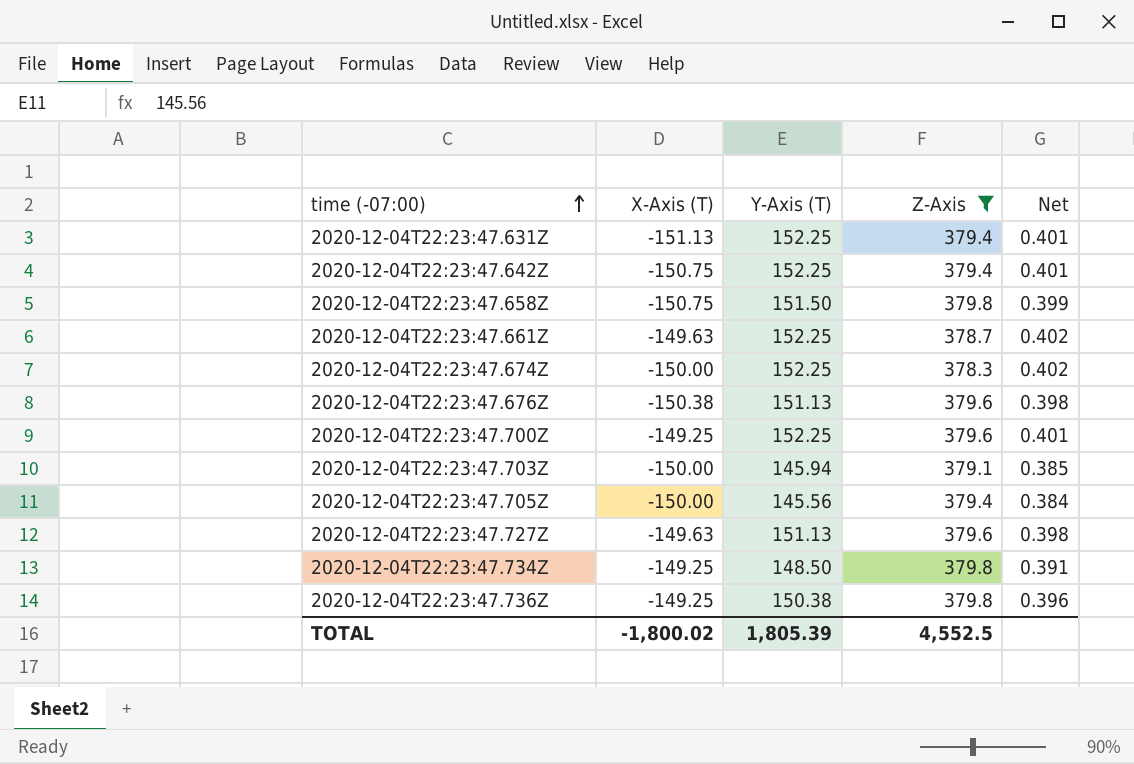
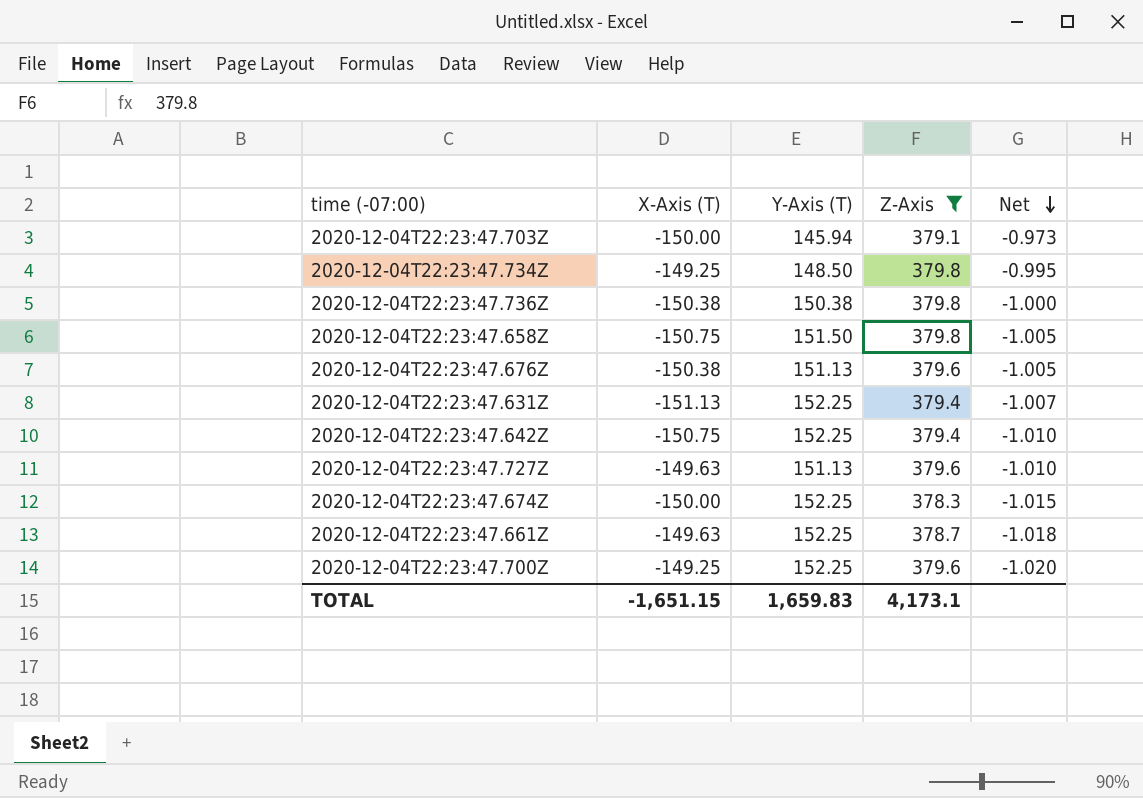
row order: time (-07:00) ascending -> Net descending
column Net | formula: [Y-Axis (T)] / [Z-Axis] -> [Y-Axis (T)] / [X-Axis (T)]
row 2020-12-04T22:23:47.705Z: -150.00 | 145.56 | 379.4 | 0.384 -> none
2020-12-04T22:23:47.736Z | X-Axis (T): -149.25 -> -150.38
TOTAL | X-Axis (T): -1,800.02 -> -1,651.15
TOTAL | Y-Axis (T): 1,805.39 -> 1,659.83
TOTAL | Z-Axis: 4,552.5 -> 4,173.1

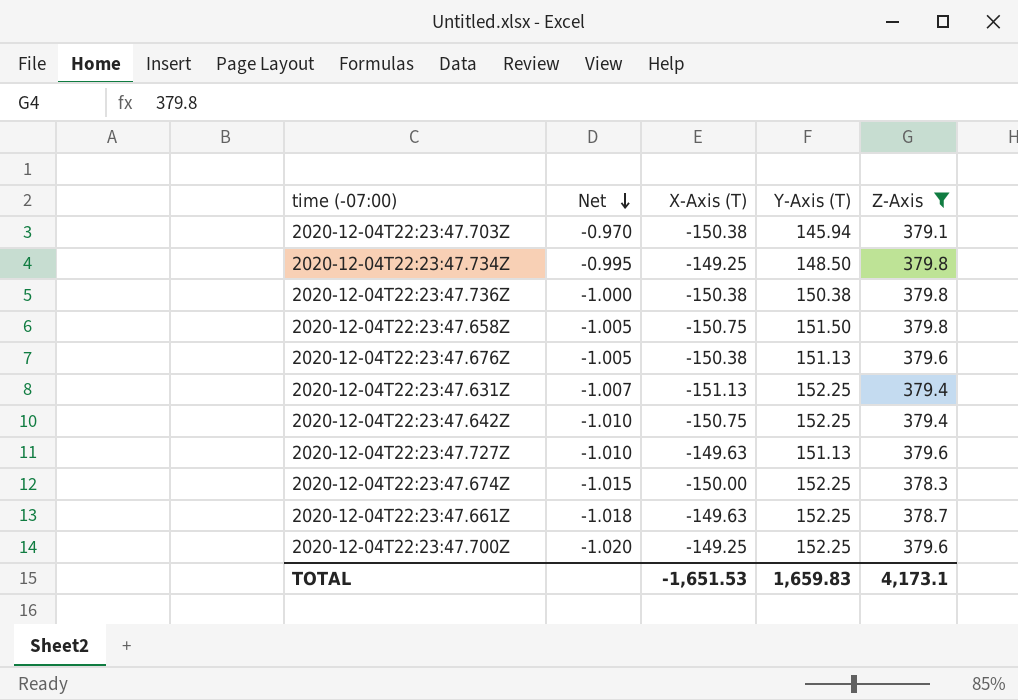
column Net | position: 5 -> 2
2020-12-04T22:23:47.703Z | Net: -0.973 -> -0.970
2020-12-04T22:23:47.703Z | X-Axis (T): -150.00 -> -150.38
TOTAL | X-Axis (T): -1,651.15 -> -1,651.53

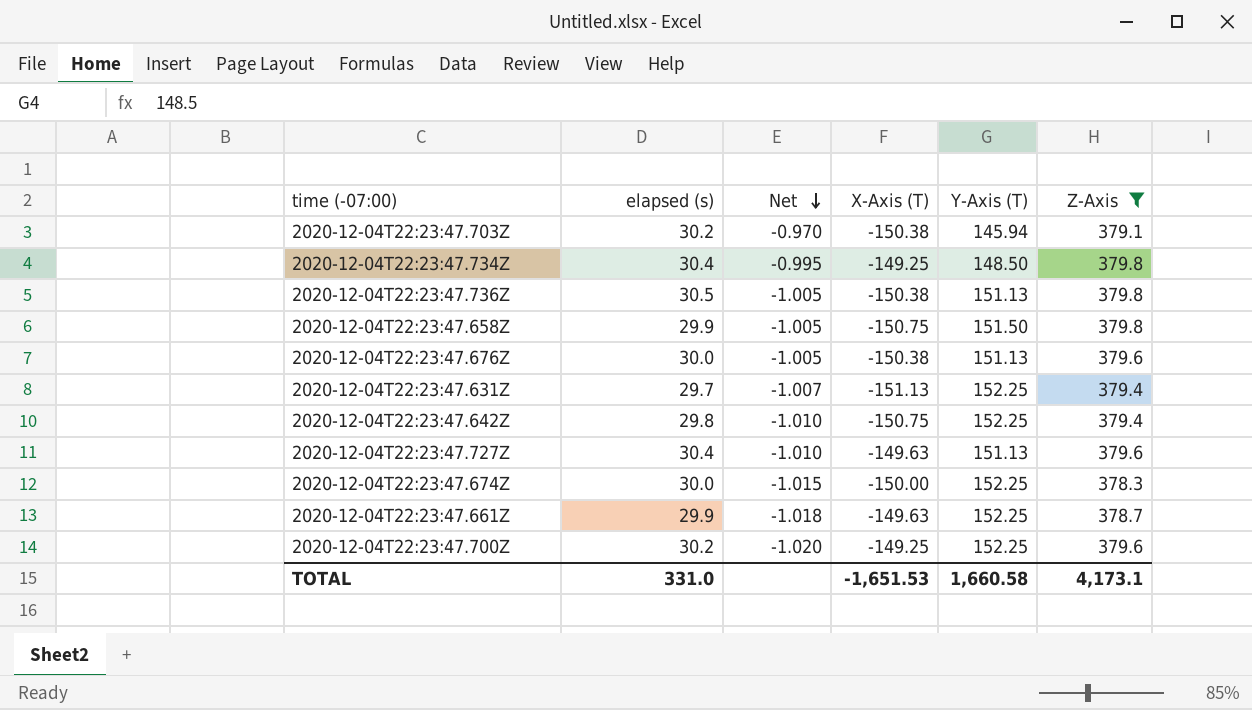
column elapsed (s) | position: none -> 2
2020-12-04T22:23:47.736Z | Net: -1.000 -> -1.005
2020-12-04T22:23:47.736Z | Y-Axis (T): 150.38 -> 151.13
TOTAL | Y-Axis (T): 1,659.83 -> 1,660.58

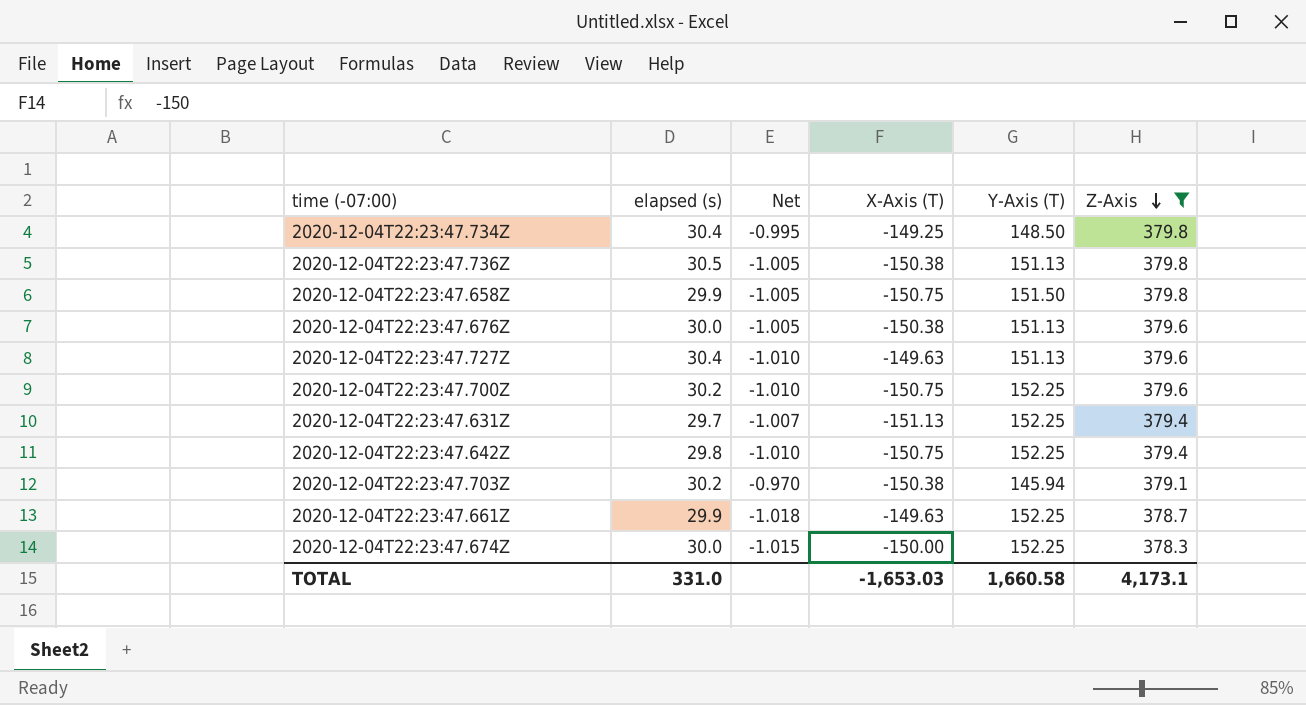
row order: Net descending -> Z-Axis descending
2020-12-04T22:23:47.700Z | Net: -1.020 -> -1.010
2020-12-04T22:23:47.700Z | X-Axis (T): -149.25 -> -150.75
TOTAL | X-Axis (T): -1,651.53 -> -1,653.03

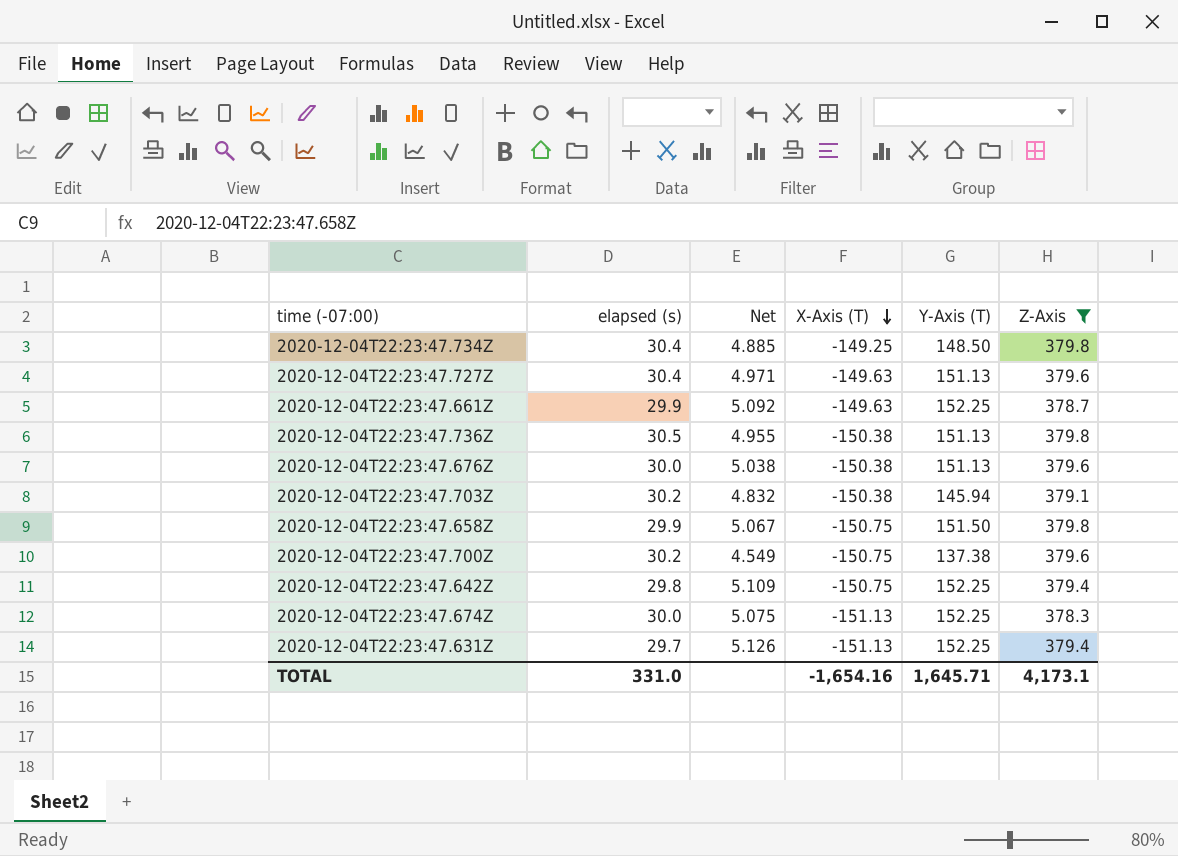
row order: Z-Axis descending -> X-Axis (T) descending
column Net | formula: [Y-Axis (T)] / [X-Axis (T)] -> [Y-Axis (T)] / [elapsed (s)]
2020-12-04T22:23:47.700Z | Y-Axis (T): 152.25 -> 137.38
2020-12-04T22:23:47.674Z | X-Axis (T): -150.00 -> -151.13
TOTAL | X-Axis (T): -1,653.03 -> -1,654.16
TOTAL | Y-Axis (T): 1,660.58 -> 1,645.71

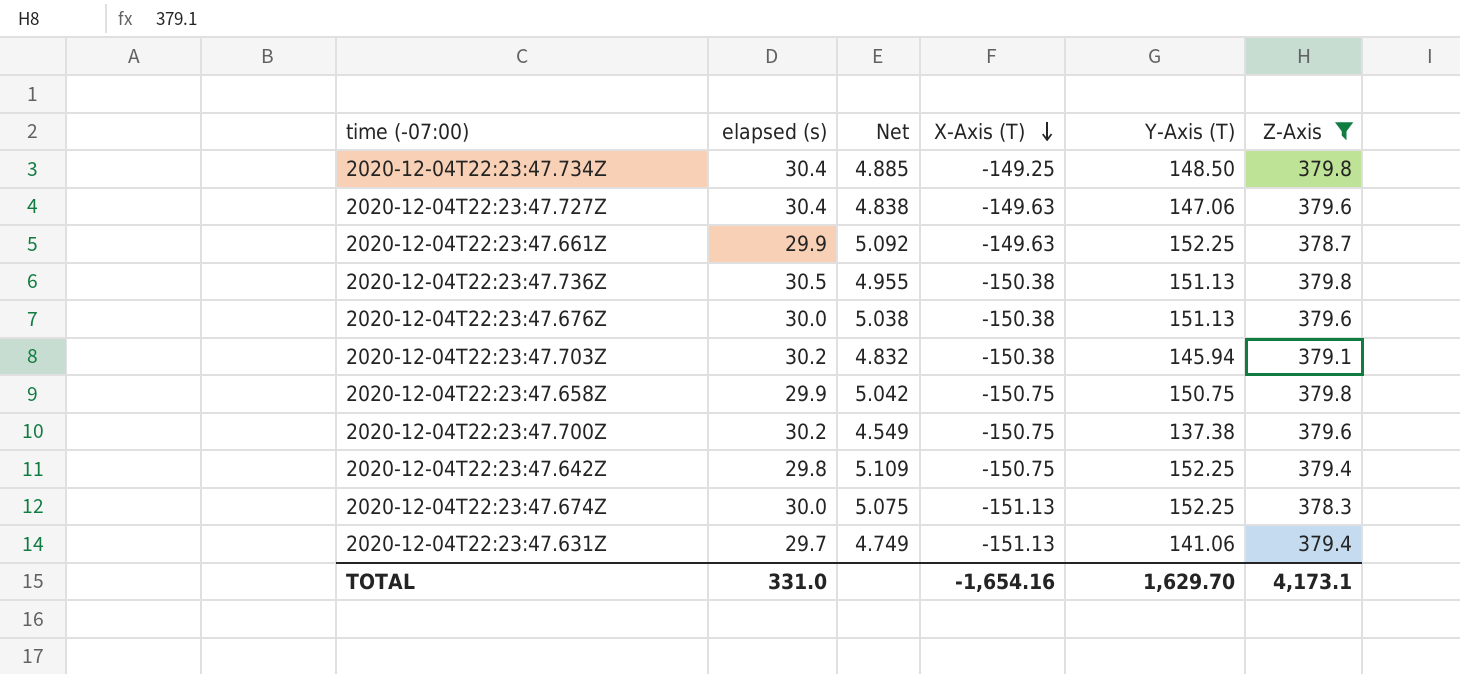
2020-12-04T22:23:47.727Z | Net: 4.971 -> 4.838
2020-12-04T22:23:47.727Z | Y-Axis (T): 151.13 -> 147.06
2020-12-04T22:23:47.658Z | Net: 5.067 -> 5.042
2020-12-04T22:23:47.658Z | Y-Axis (T): 151.50 -> 150.75
2020-12-04T22:23:47.631Z | Net: 5.126 -> 4.749
2020-12-04T22:23:47.631Z | Y-Axis (T): 152.25 -> 141.06
TOTAL | Y-Axis (T): 1,645.71 -> 1,629.70

